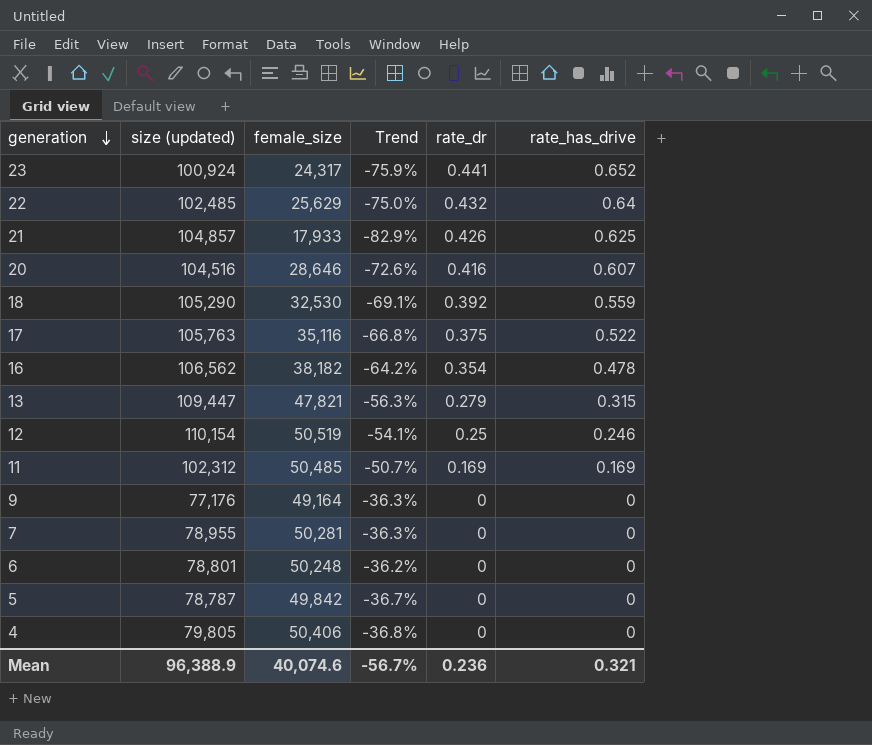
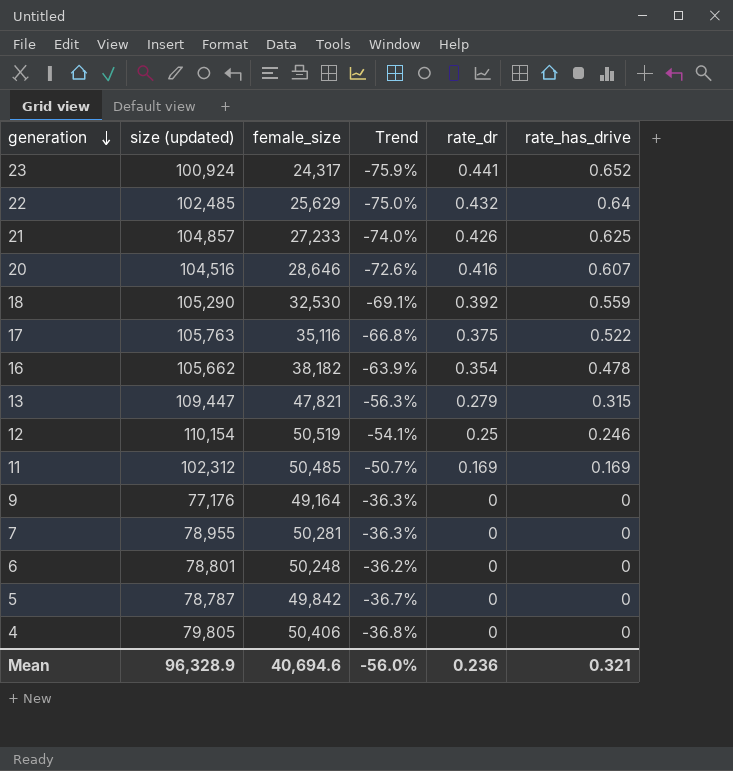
21 | female_size: 17,933 -> 27,233
21 | Trend: -82.9% -> -74.0%
16 | size (updated): 106,562 -> 105,662
16 | Trend: -64.2% -> -63.9%
Mean | size (updated): 96,388.9 -> 96,328.9
Mean | female_size: 40,074.6 -> 40,694.6
Mean | Trend: -56.7% -> -56.0%

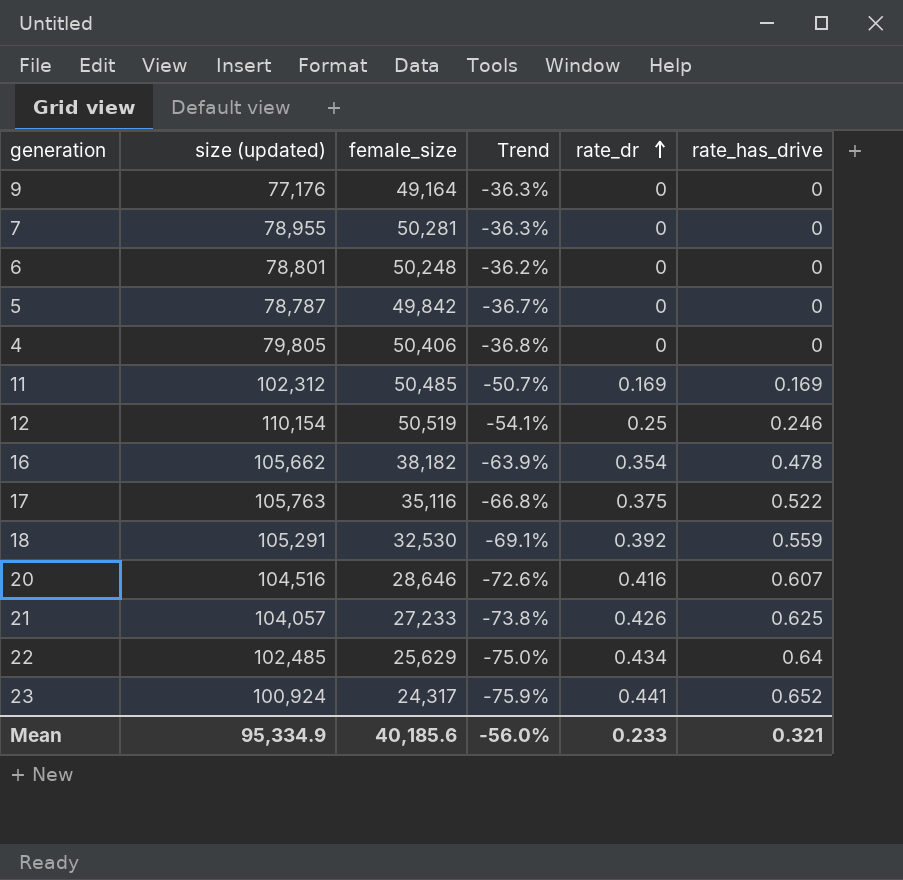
row order: generation descending -> rate_dr ascending
row 13: 109,447 | 47,821 | -56.3% | 0.279 | 0.315 -> none
18 | size (updated): 105,290 -> 105,291
21 | size (updated): 104,857 -> 104,057
21 | Trend: -74.0% -> -73.8%
22 | rate_dr: 0.432 -> 0.434
Mean | size (updated): 96,328.9 -> 95,334.9
Mean | female_size: 40,694.6 -> 40,185.6
Mean | rate_dr: 0.236 -> 0.233

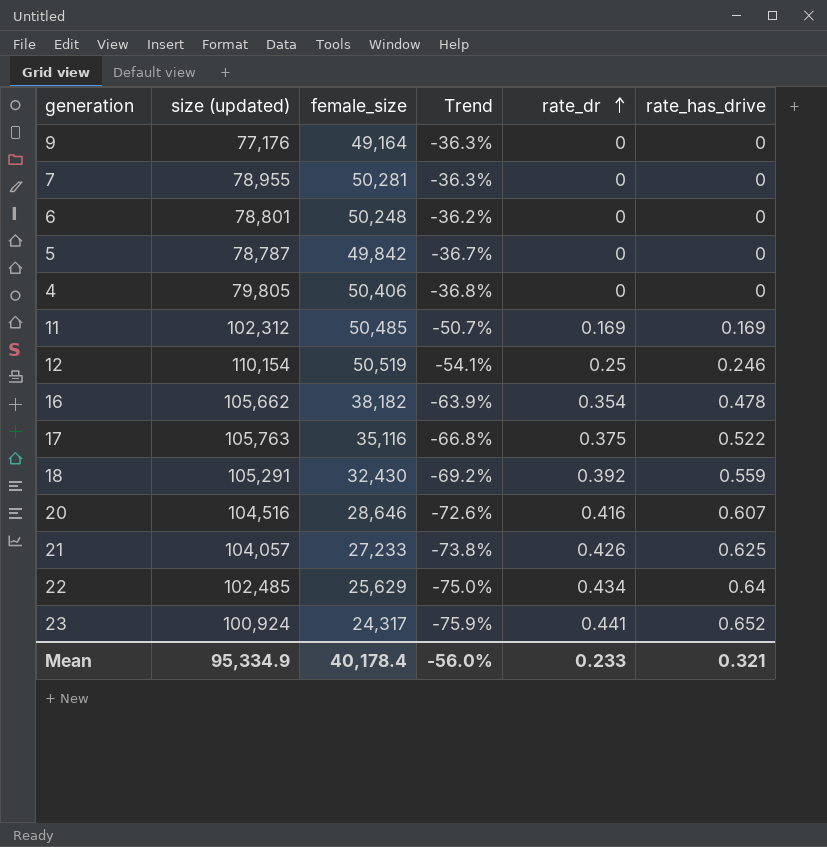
18 | female_size: 32,530 -> 32,430
18 | Trend: -69.1% -> -69.2%
Mean | female_size: 40,185.6 -> 40,178.4

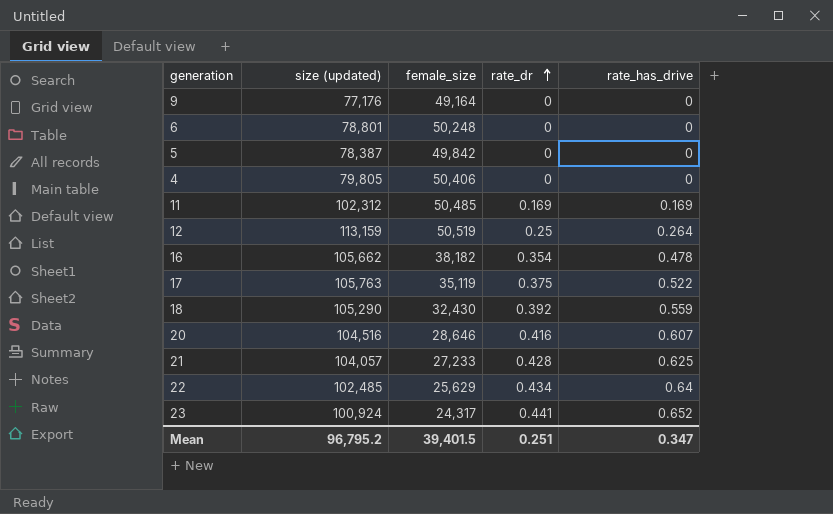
column Trend | formula: ([female_size] - [size (updated)]) / [size (updated)] -> none
row 7: 78,955 | 50,281 | -36.3% | 0 | 0 -> none
5 | size (updated): 78,787 -> 78,387
12 | size (updated): 110,154 -> 113,159
12 | rate_has_drive: 0.246 -> 0.264
17 | female_size: 35,116 -> 35,119
18 | size (updated): 105,291 -> 105,290
21 | rate_dr: 0.426 -> 0.428
Mean | size (updated): 95,334.9 -> 96,795.2
Mean | female_size: 40,178.4 -> 39,401.5
Mean | rate_dr: 0.233 -> 0.251
Mean | rate_has_drive: 0.321 -> 0.347

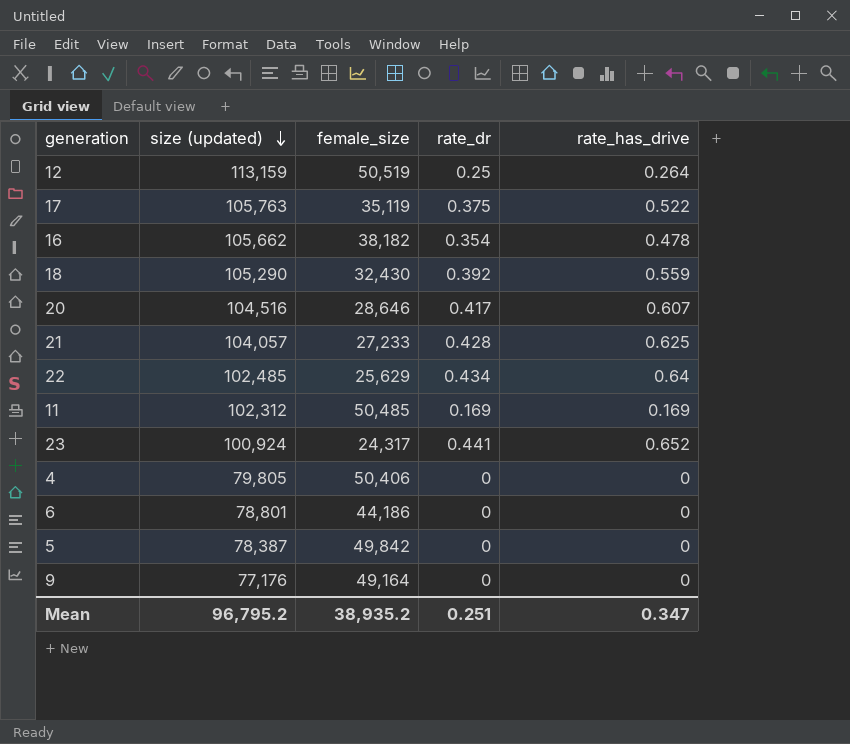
row order: rate_dr ascending -> size (updated) descending
20 | rate_dr: 0.416 -> 0.417
6 | female_size: 50,248 -> 44,186
Mean | female_size: 39,401.5 -> 38,935.2

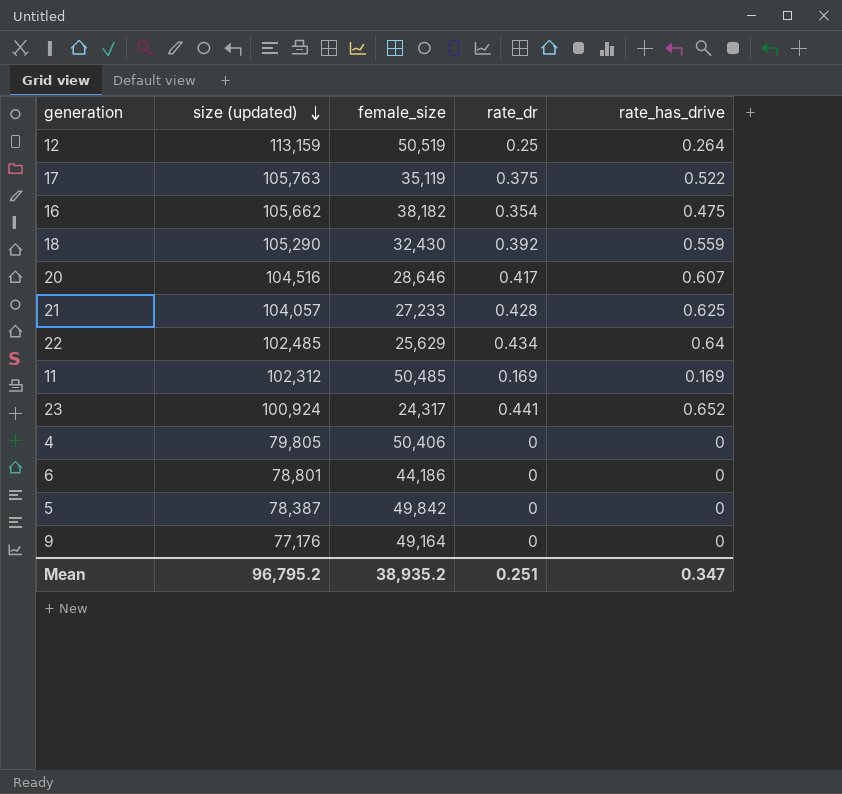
16 | rate_has_drive: 0.478 -> 0.475

